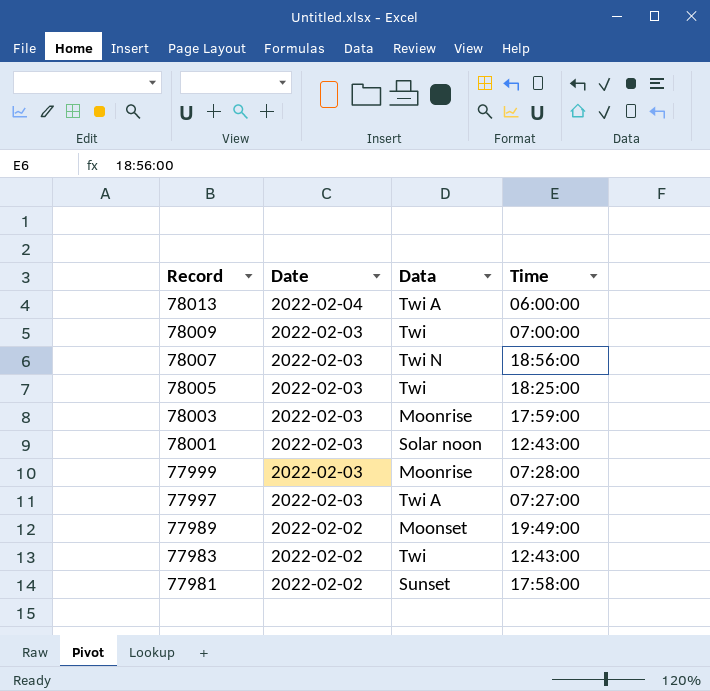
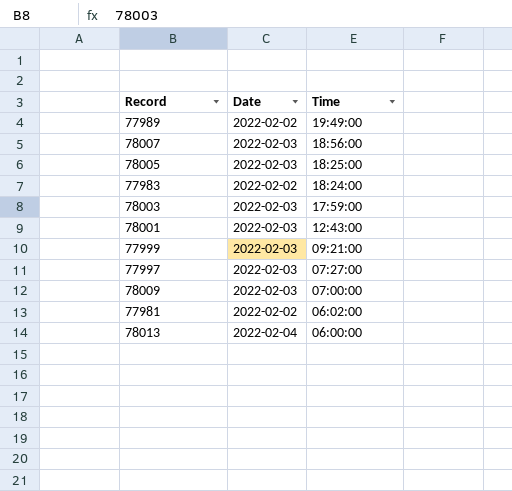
row order: Record descending -> Time descending
column Data | position: 3 -> none
77983 | Time: 12:43:00 -> 18:24:00
77999 | Time: 07:28:00 -> 09:21:00
77981 | Time: 17:58:00 -> 06:02:00

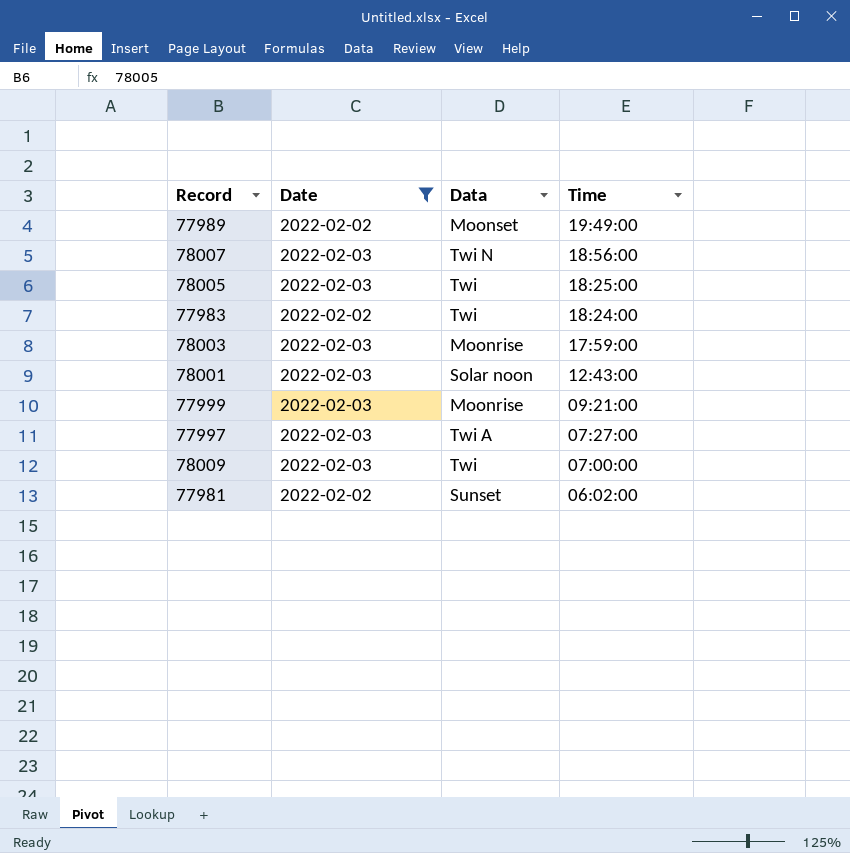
filter: none -> Date != 2022-02-04
column Data | position: none -> 3

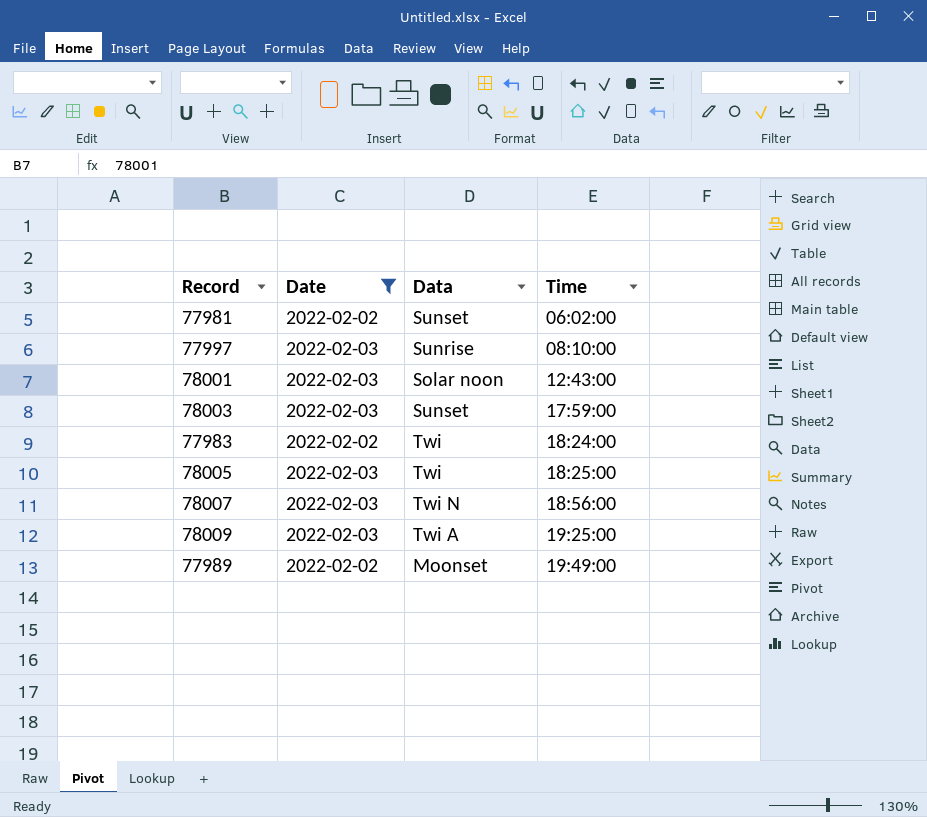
row order: Time descending -> Time ascending
row 77999: 2022-02-03 | Moonrise | 09:21:00 -> none
77997 | Data: Twi A -> Sunrise
77997 | Time: 07:27:00 -> 08:10:00
78003 | Data: Moonrise -> Sunset
78009 | Data: Twi -> Twi A
78009 | Time: 07:00:00 -> 19:25:00

